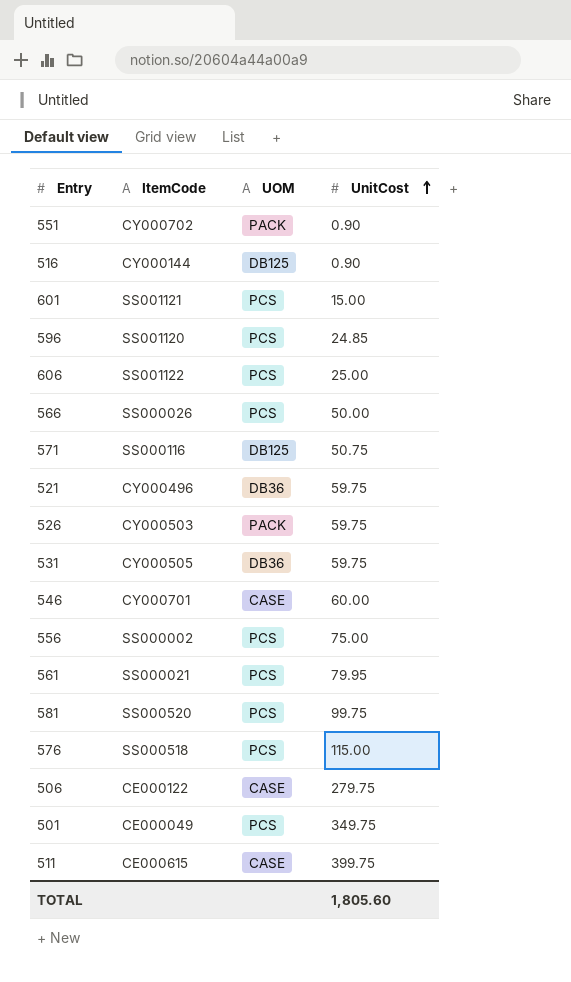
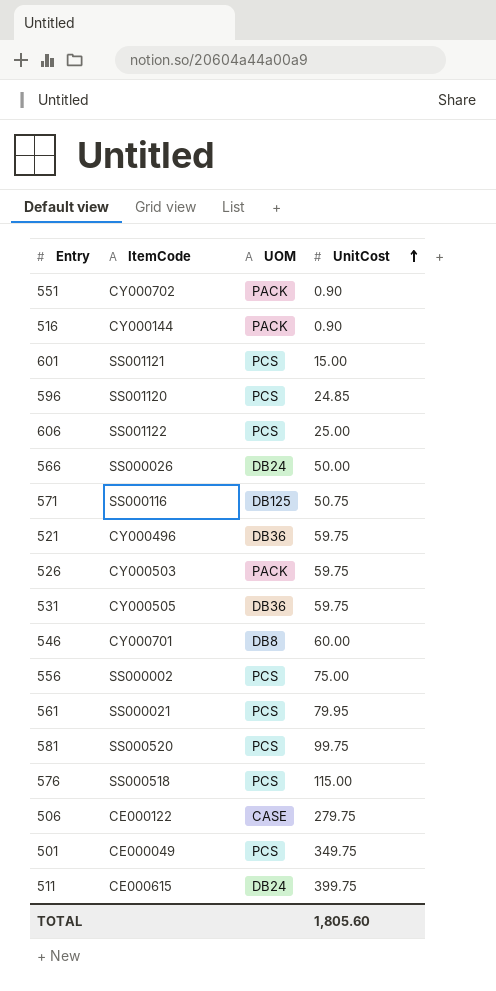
516 | UOM: DB125 -> PACK
566 | UOM: PCS -> DB24
546 | UOM: CASE -> DB8
511 | UOM: CASE -> DB24

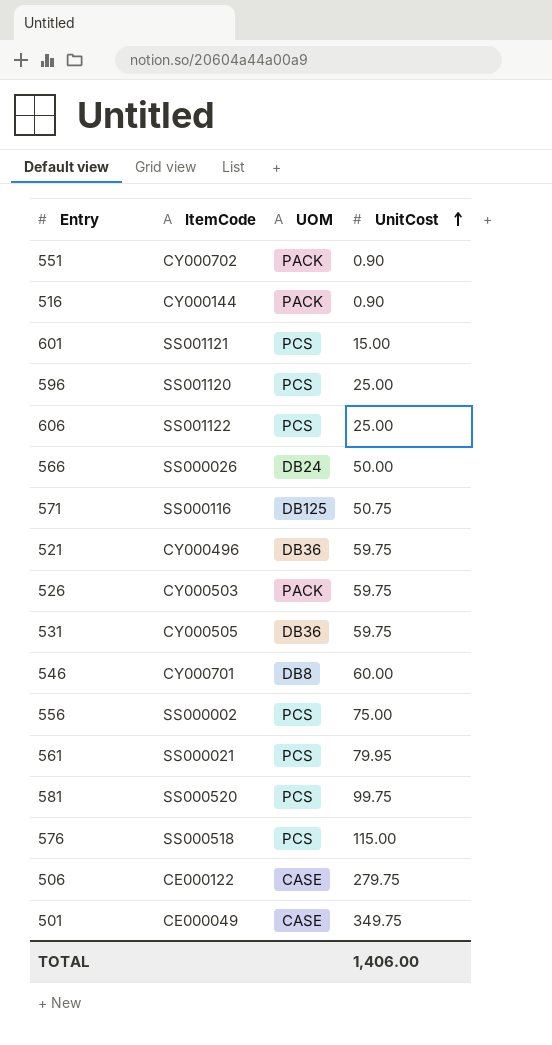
row 511: CE000615 | DB24 | 399.75 -> none
596 | UnitCost: 24.85 -> 25.00
501 | UOM: PCS -> CASE
TOTAL | UnitCost: 1,805.60 -> 1,406.00

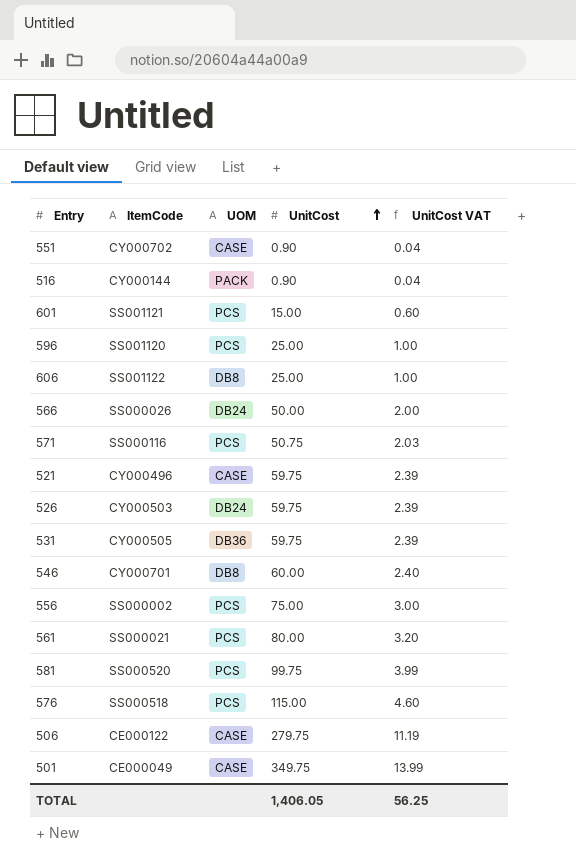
column UnitCost VAT | formula: none -> [UnitCost] * 0.04
551 | UOM: PACK -> CASE
606 | UOM: PCS -> DB8
571 | UOM: DB125 -> PCS
521 | UOM: DB36 -> CASE
526 | UOM: PACK -> DB24
561 | UnitCost: 79.95 -> 80.00
TOTAL | UnitCost: 1,406.00 -> 1,406.05

